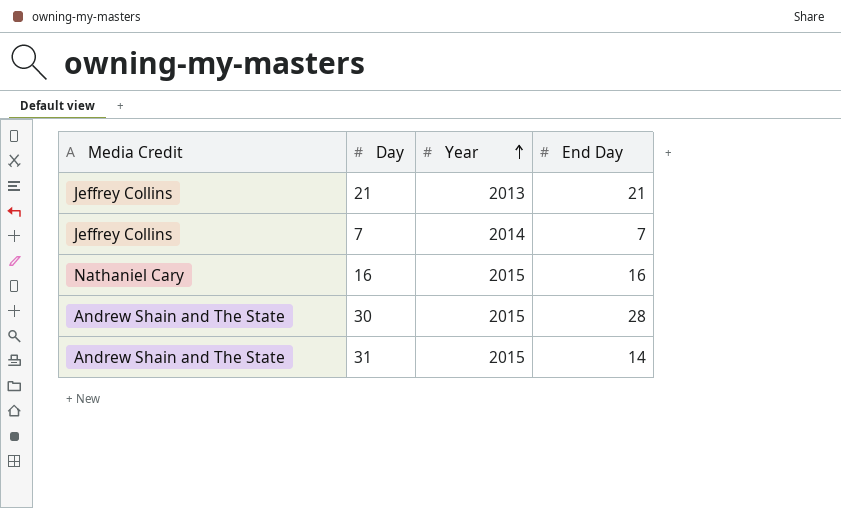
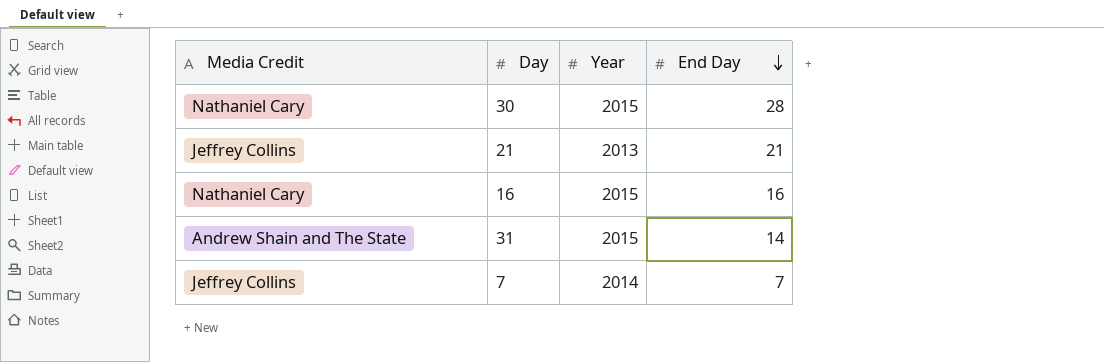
row order: Year ascending -> End Day descending
30 | Media Credit: Andrew Shain and The State -> Nathaniel Cary

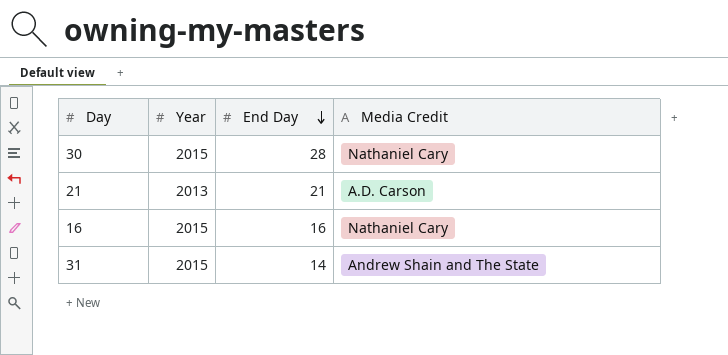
column Media Credit | position: 1 -> 4
row 7: Jeffrey Collins | 2014 | 7 -> none
21 | Media Credit: Jeffrey Collins -> A.D. Carson

